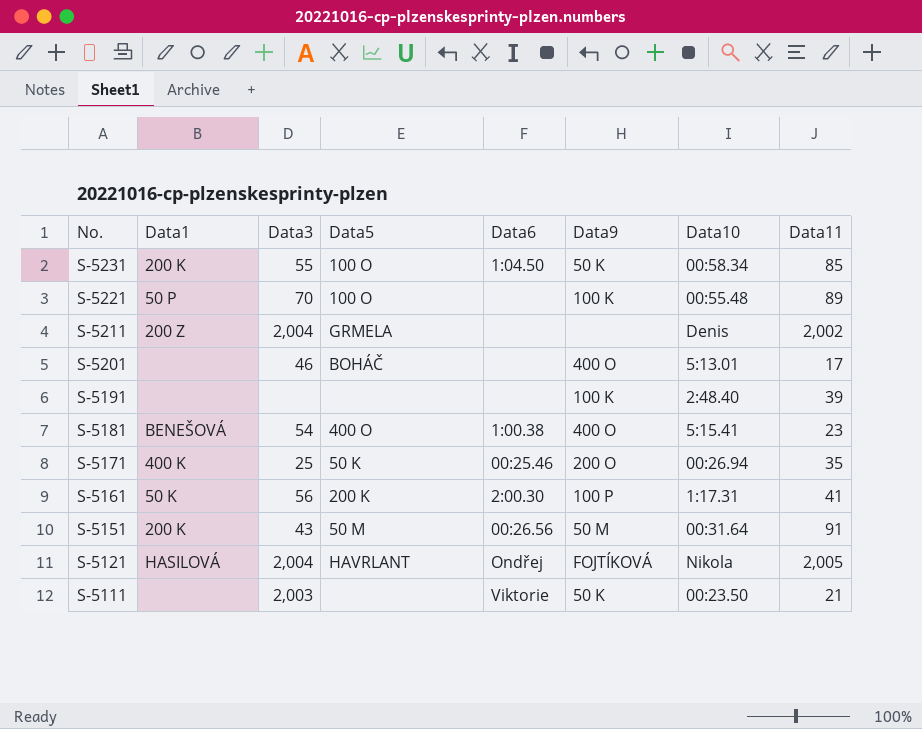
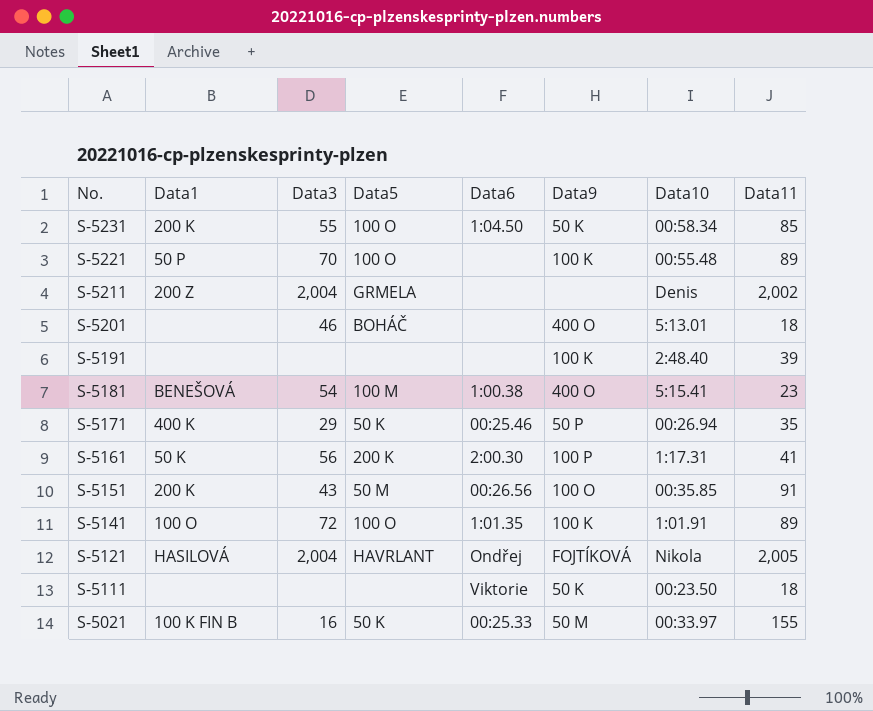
S-5201 | Data11: 17 -> 18
S-5181 | Data5: 400 O -> 100 M
S-5171 | Data3: 25 -> 29
S-5171 | Data9: 200 O -> 50 P
S-5151 | Data9: 50 M -> 100 O
S-5151 | Data10: 00:31.64 -> 00:35.85
row S-5141: none -> 100 O | 72 | 100 O | 1:01.35 | 100 K | 1:01.91 | 89
S-5111 | Data3: 2,003 -> none
S-5111 | Data11: 21 -> 18
row S-5021: none -> 100 K FIN B | 16 | 50 K | 00:25.33 | 50 M | 00:33.97 | 155

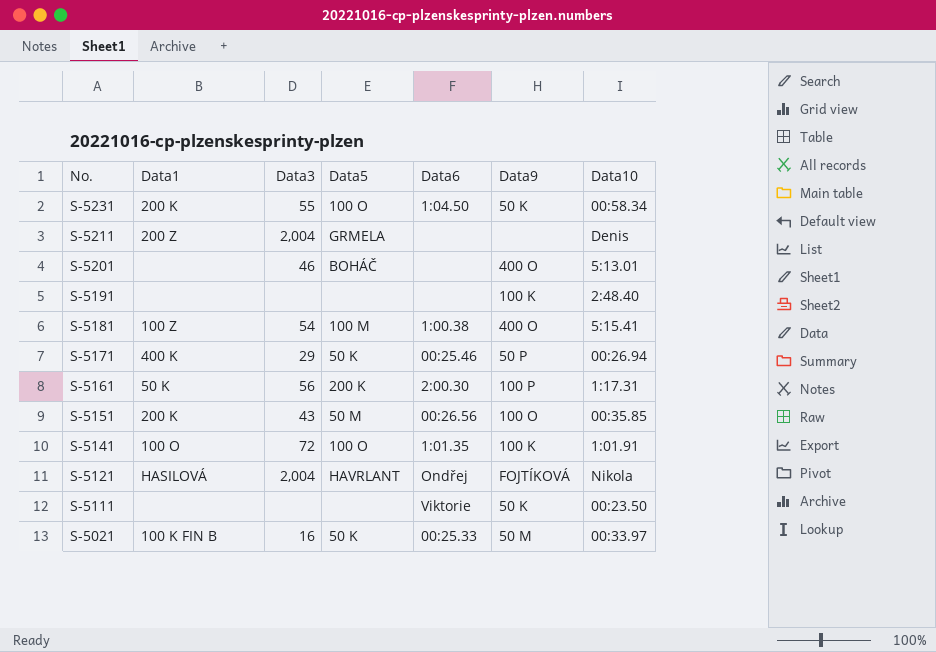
column Data11 | position: 8 -> none
row S-5221: 50 P | 70 | 100 O | none | 100 K | 00:55.48 | 89 -> none
S-5181 | Data1: BENEŠOVÁ -> 100 Z

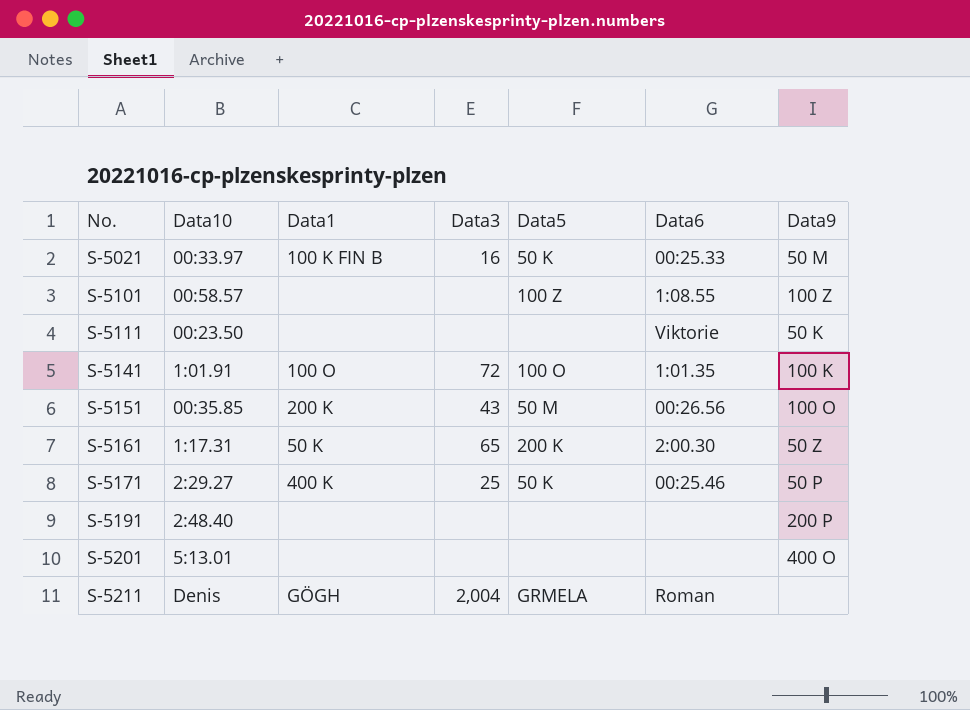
row order: No. descending -> No. ascending
column Data10 | position: 7 -> 2
row S-5231: 200 K | 55 | 100 O | 1:04.50 | 50 K | 00:58.34 -> none
row S-5181: 100 Z | 54 | 100 M | 1:00.38 | 400 O | 5:15.41 -> none
row S-5121: HASILOVÁ | 2,004 | HAVRLANT | Ondřej | FOJTÍKOVÁ | Nikola -> none
row S-5101: none -> 00:58.57 | none | none | 100 Z | 1:08.55 | 100 Z
S-5161 | Data3: 56 -> 65
S-5161 | Data9: 100 P -> 50 Z
S-5171 | Data10: 00:26.94 -> 2:29.27
S-5171 | Data3: 29 -> 25
S-5191 | Data9: 100 K -> 200 P
S-5201 | Data3: 46 -> none
S-5201 | Data5: BOHÁČ -> none
S-5211 | Data1: 200 Z -> GÖGH
S-5211 | Data6: none -> Roman

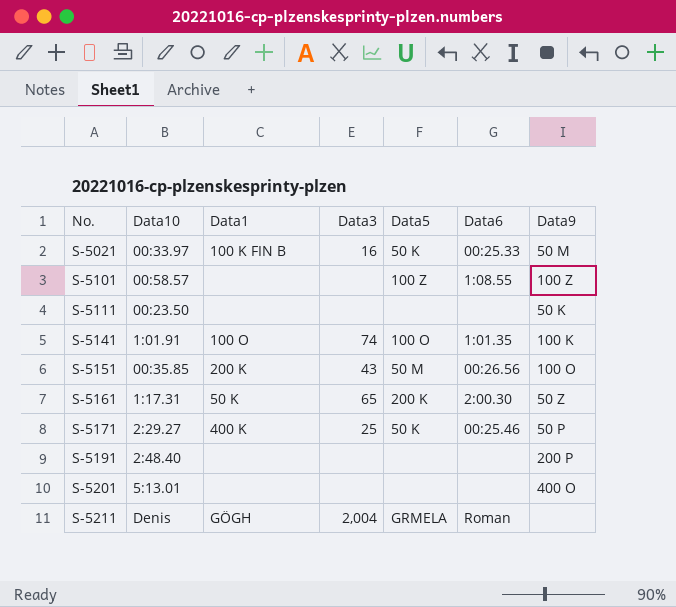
S-5111 | Data6: Viktorie -> none
S-5141 | Data3: 72 -> 74

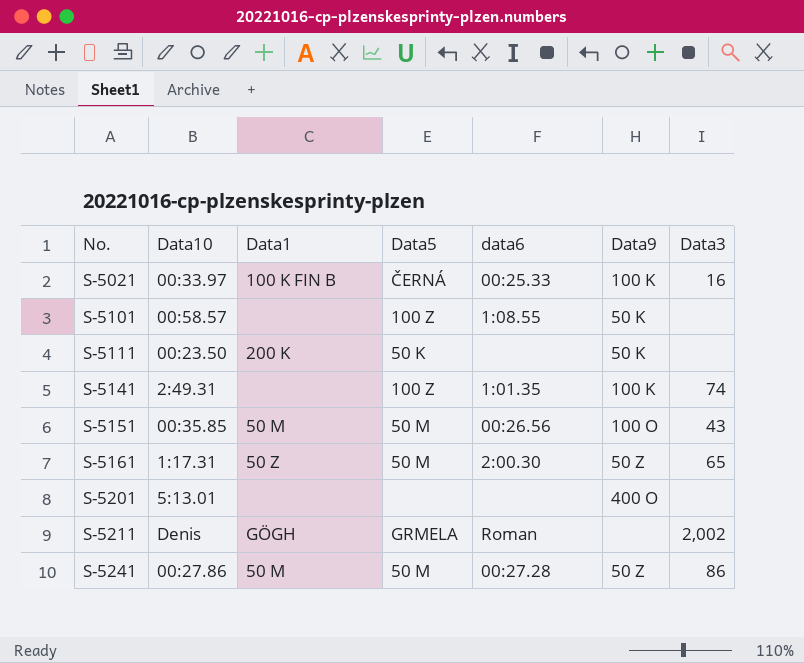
column name: Data6 -> data6
column Data3 | position: 4 -> 7
row S-5171: 2:29.27 | 400 K | 25 | 50 K | 00:25.46 | 50 P -> none
row S-5191: 2:48.40 | none | none | none | none | 200 P -> none
S-5021 | Data5: 50 K -> ČERNÁ
S-5021 | Data9: 50 M -> 100 K
S-5101 | Data9: 100 Z -> 50 K
S-5111 | Data1: none -> 200 K
S-5111 | Data5: none -> 50 K
S-5141 | Data10: 1:01.91 -> 2:49.31
S-5141 | Data1: 100 O -> none
S-5141 | Data5: 100 O -> 100 Z
S-5151 | Data1: 200 K -> 50 M
S-5161 | Data1: 50 K -> 50 Z
S-5161 | Data5: 200 K -> 50 M
S-5211 | Data3: 2,004 -> 2,002
row S-5241: none -> 00:27.86 | 50 M | 50 M | 00:27.28 | 50 Z | 86

